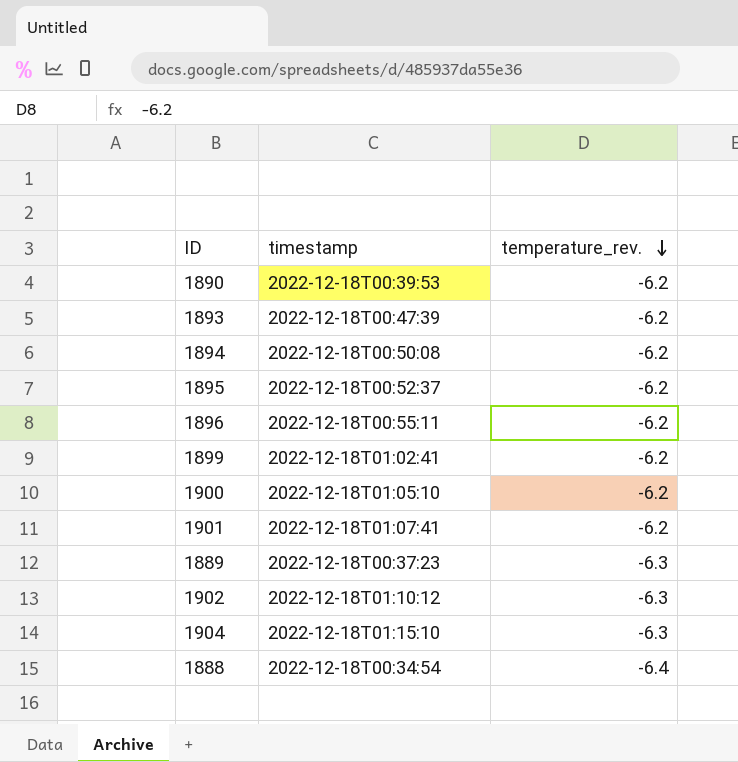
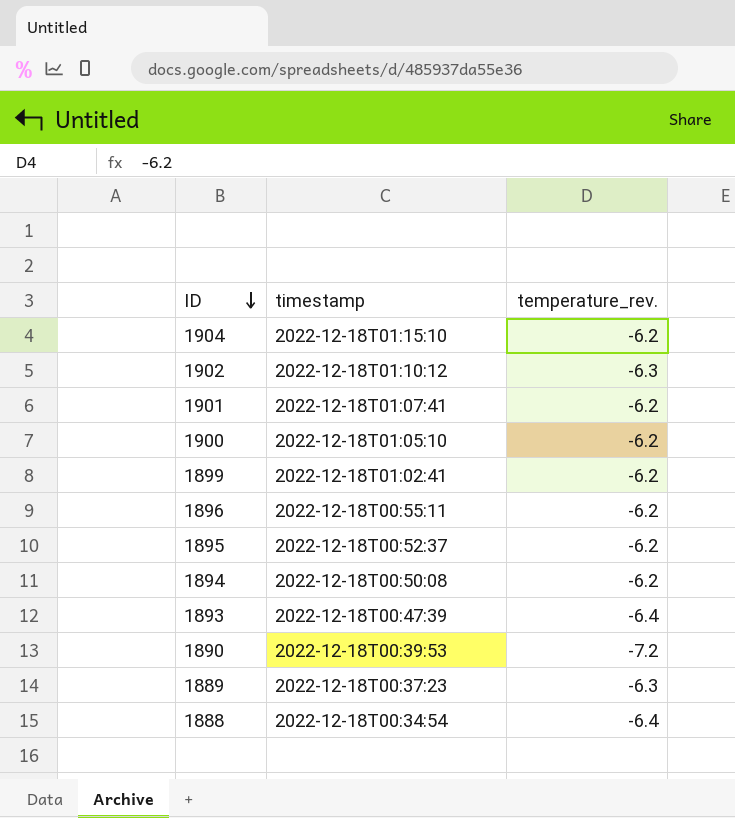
row order: temperature_rev. descending -> ID descending
1904 | temperature_rev.: -6.3 -> -6.2
1893 | temperature_rev.: -6.2 -> -6.4
1890 | temperature_rev.: -6.2 -> -7.2

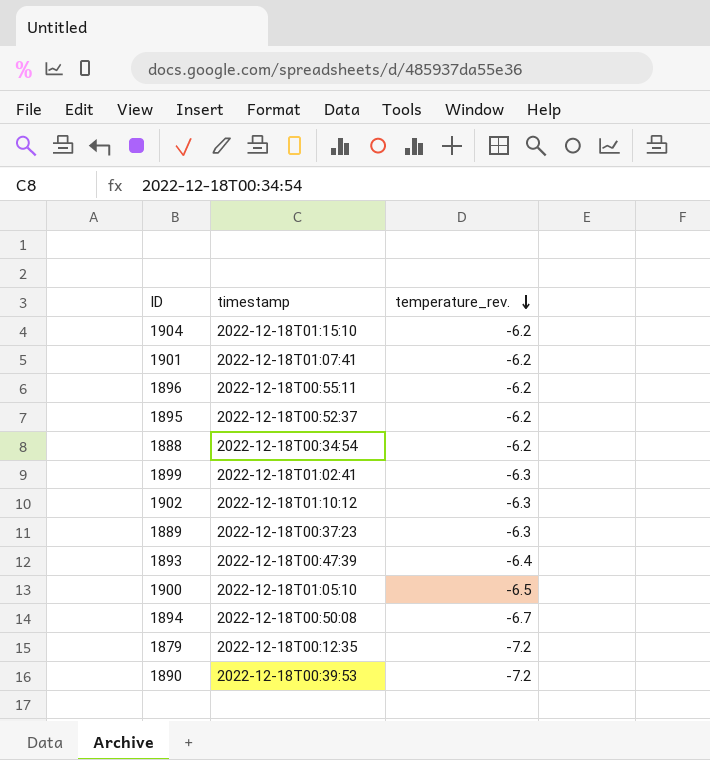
row order: ID descending -> temperature_rev. descending
1888 | temperature_rev.: -6.4 -> -6.2
1899 | temperature_rev.: -6.2 -> -6.3
1900 | temperature_rev.: -6.2 -> -6.5
1894 | temperature_rev.: -6.2 -> -6.7
row 1879: none -> 2022-12-18T00:12:35 | -7.2

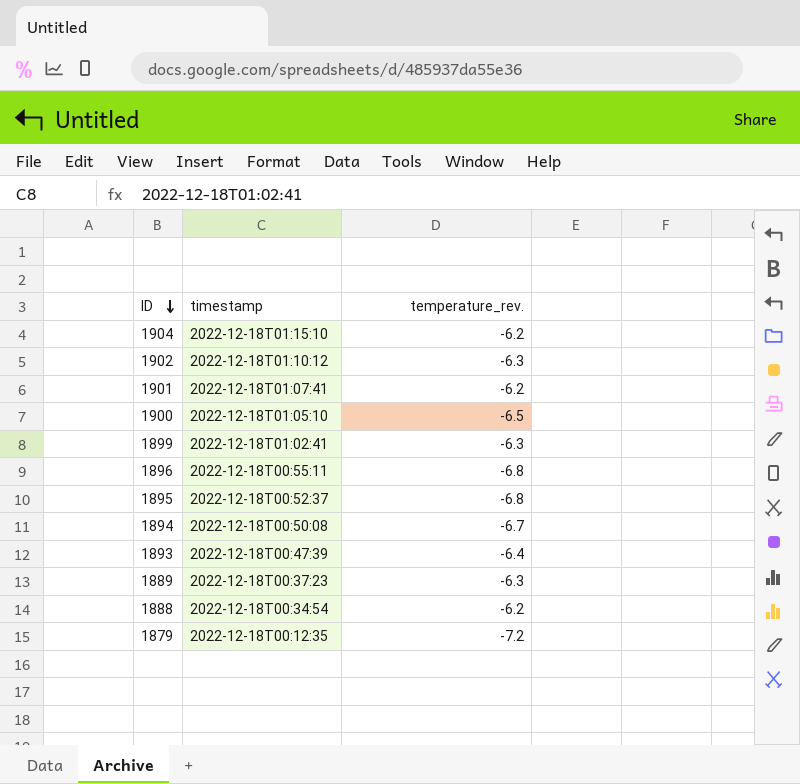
row order: temperature_rev. descending -> ID descending
row 1890: 2022-12-18T00:39:53 | -7.2 -> none
1896 | temperature_rev.: -6.2 -> -6.8
1895 | temperature_rev.: -6.2 -> -6.8

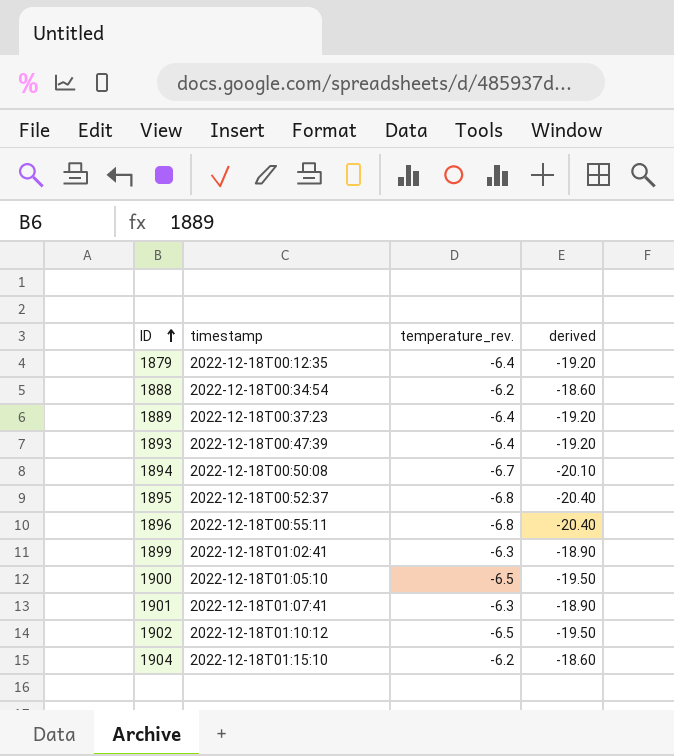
row order: ID descending -> ID ascending
column derived | formula: none -> [temperature_rev.] * 3
1879 | temperature_rev.: -7.2 -> -6.4
1889 | temperature_rev.: -6.3 -> -6.4
1901 | temperature_rev.: -6.2 -> -6.3
1902 | temperature_rev.: -6.3 -> -6.5

